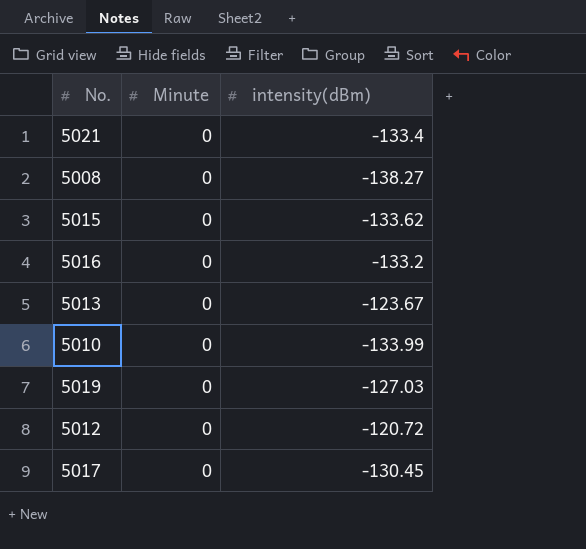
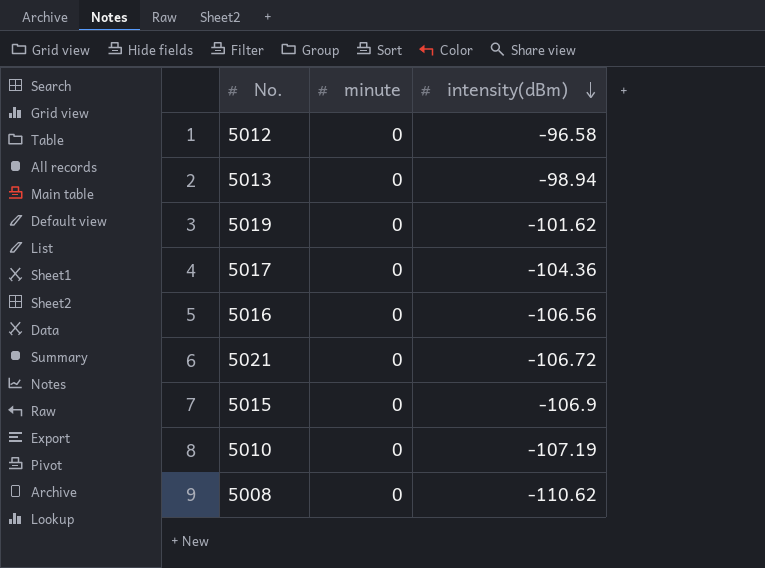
row order: none -> intensity(dBm) descending
column name: Minute -> minute
5012 | intensity(dBm): -120.72 -> -96.58
5013 | intensity(dBm): -123.67 -> -98.94
5019 | intensity(dBm): -127.03 -> -101.62
5017 | intensity(dBm): -130.45 -> -104.36
5016 | intensity(dBm): -133.2 -> -106.56
5021 | intensity(dBm): -133.4 -> -106.72
5015 | intensity(dBm): -133.62 -> -106.9
5010 | intensity(dBm): -133.99 -> -107.19
5008 | intensity(dBm): -138.27 -> -110.62

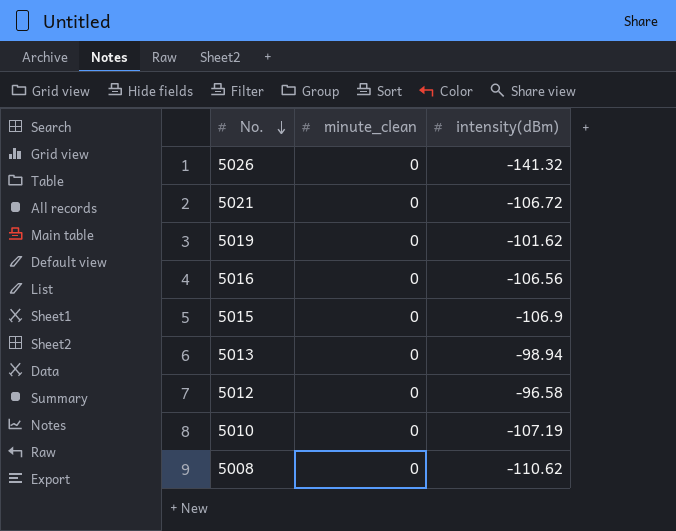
row order: intensity(dBm) descending -> No. descending
column name: minute -> minute_clean
row 5017: 0 | -104.36 -> none
row 5026: none -> 0 | -141.32

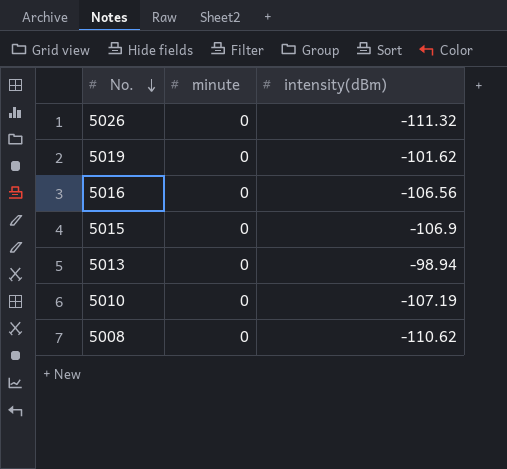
column name: minute_clean -> minute
row 5021: 0 | -106.72 -> none
row 5012: 0 | -96.58 -> none
5026 | intensity(dBm): -141.32 -> -111.32

